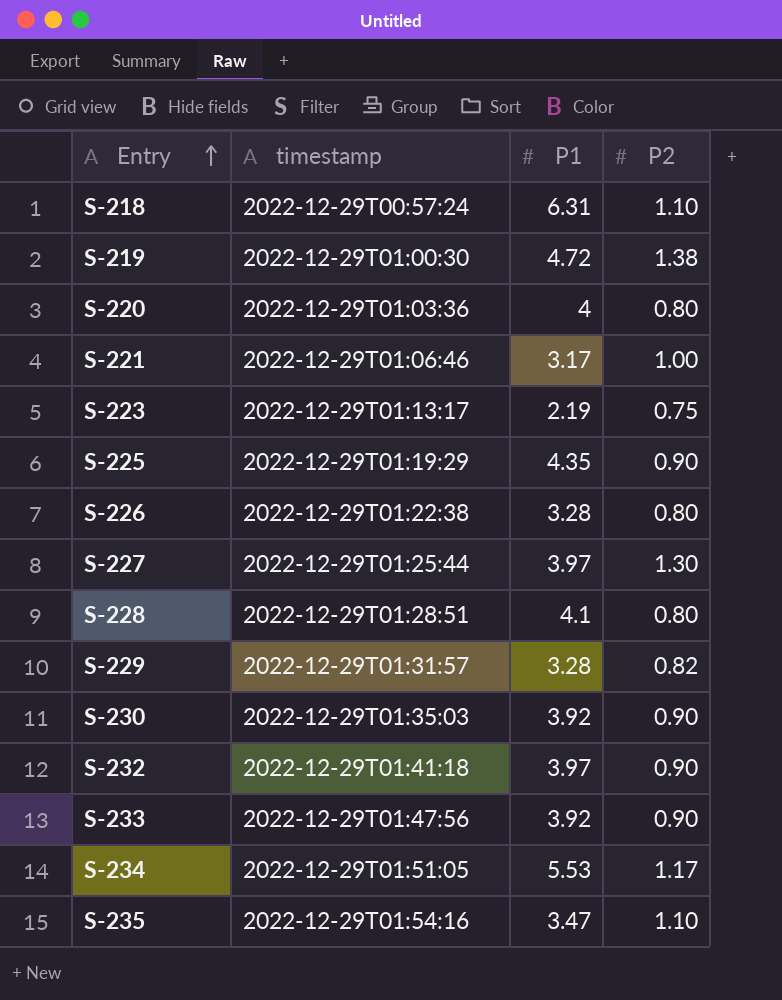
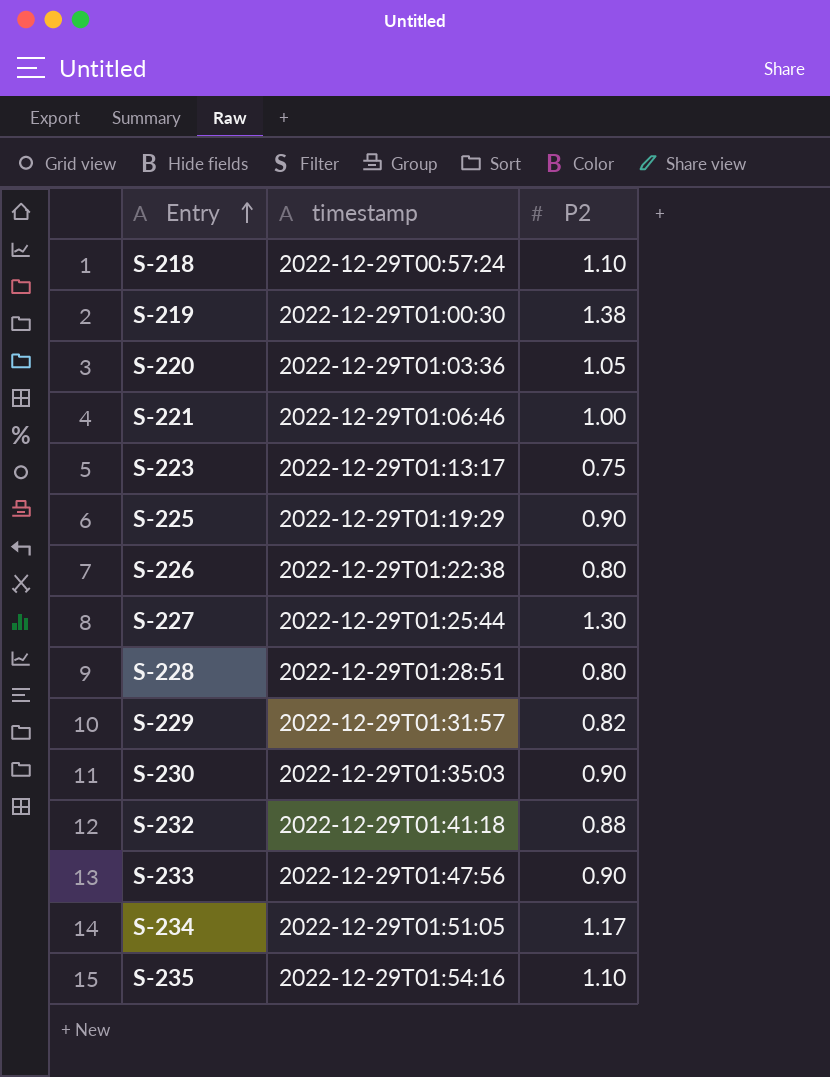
column P1 | position: 3 -> none
S-220 | P2: 0.80 -> 1.05
S-232 | P2: 0.90 -> 0.88

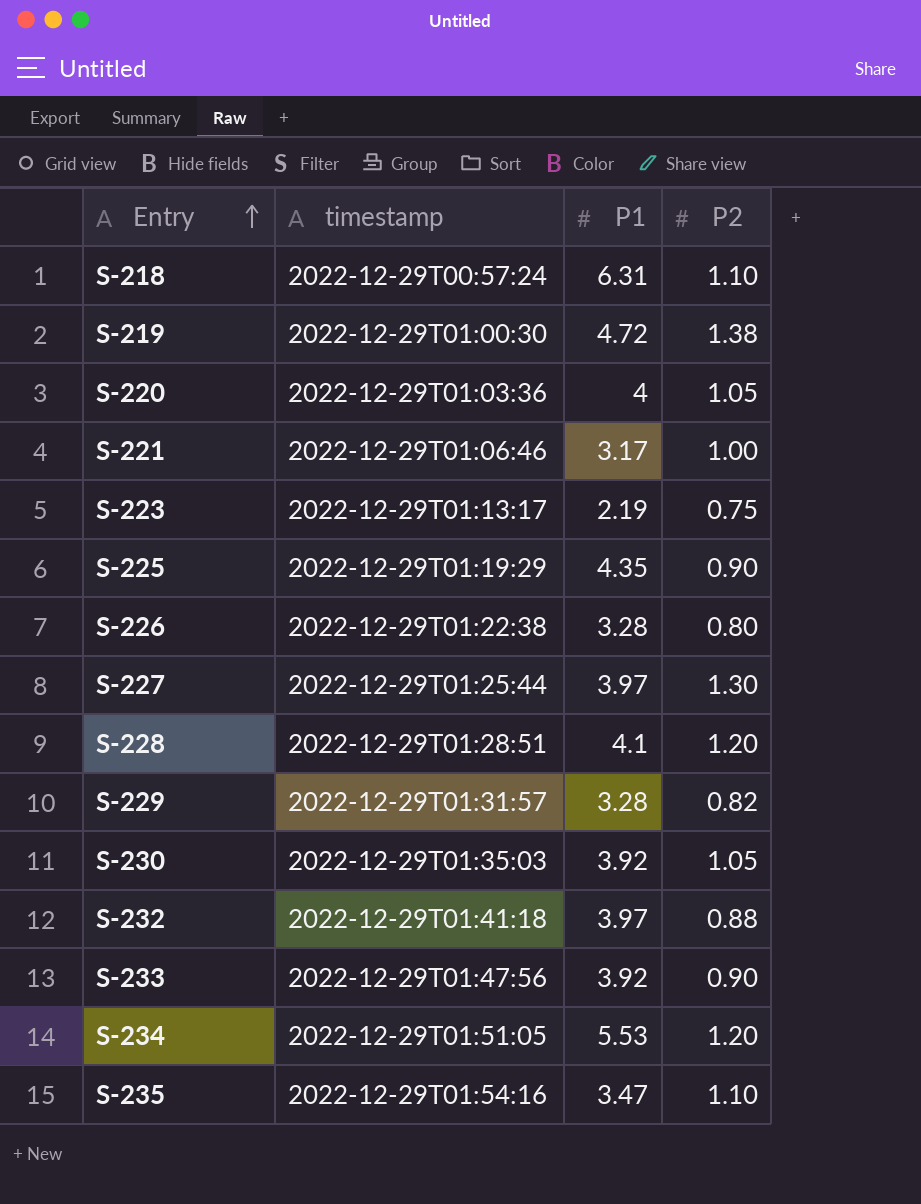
column P1 | position: none -> 3
S-228 | P2: 0.80 -> 1.20
S-230 | P2: 0.90 -> 1.05
S-234 | P2: 1.17 -> 1.20

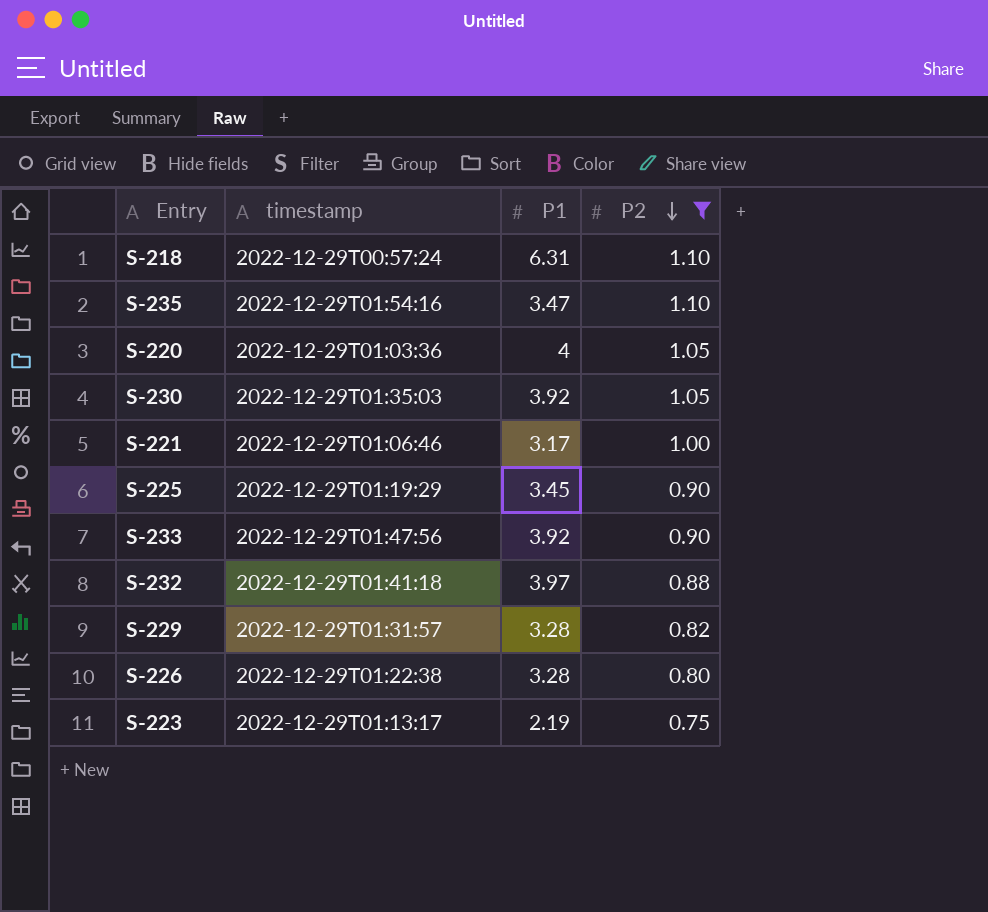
filter: none -> P2 <= 1.10
row order: Entry ascending -> P2 descending
S-225 | P1: 4.35 -> 3.45

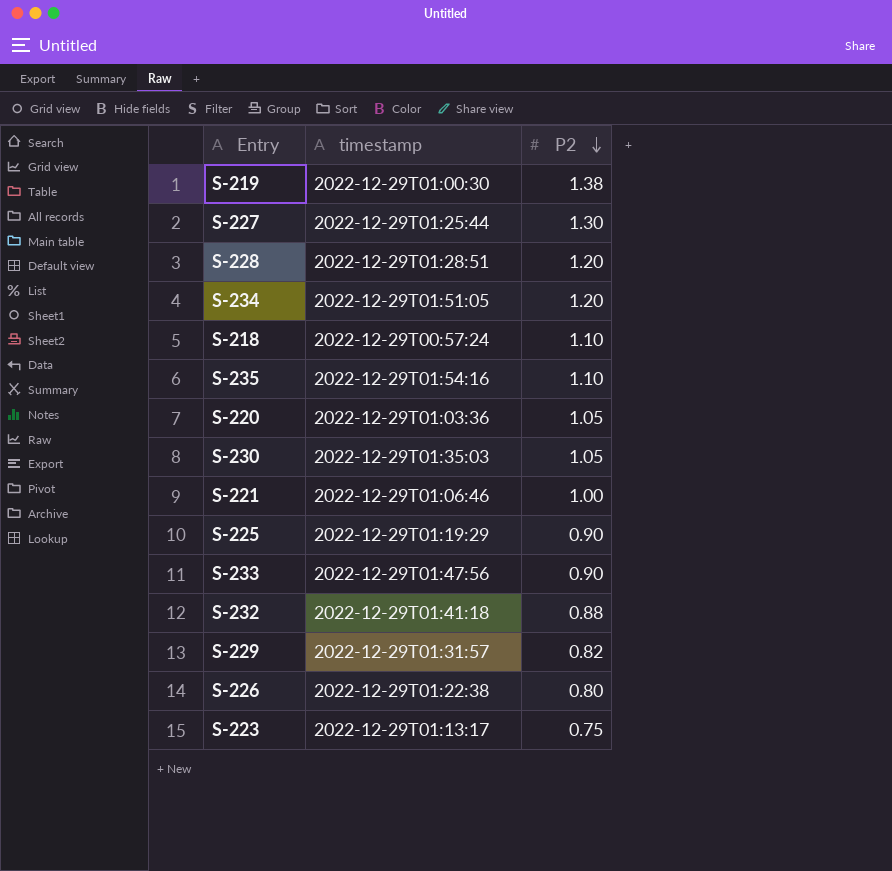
filter: P2 <= 1.10 -> none
column P1 | position: 3 -> none

